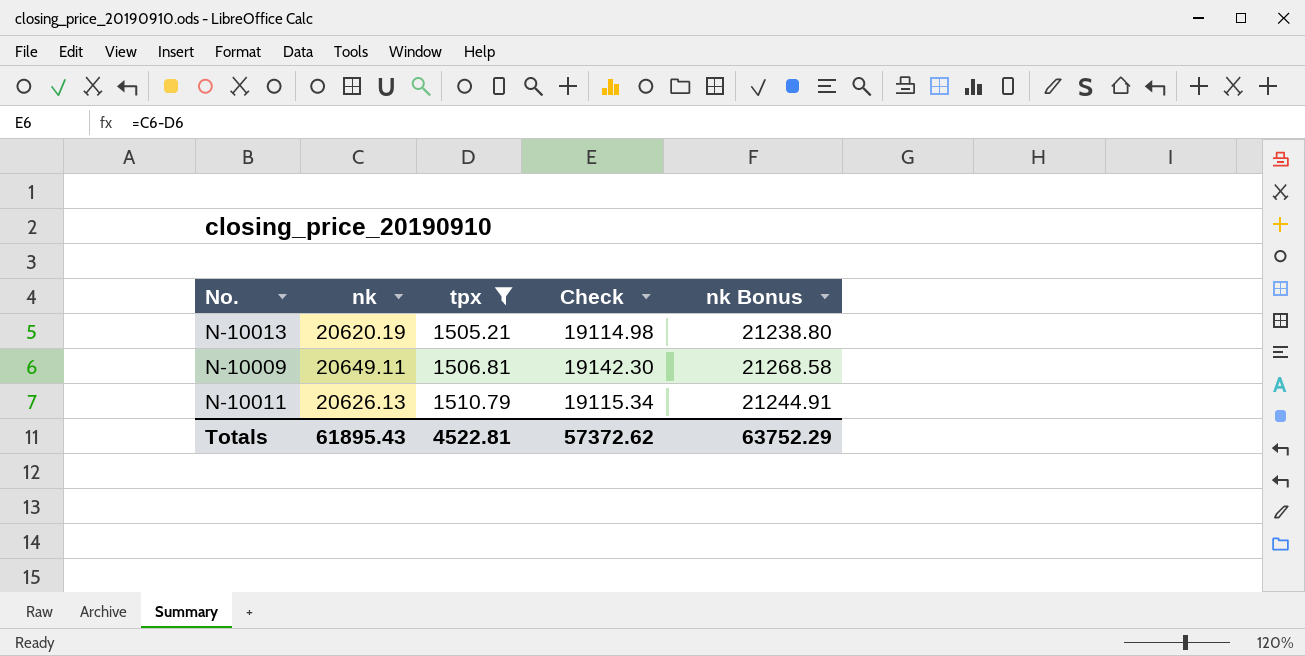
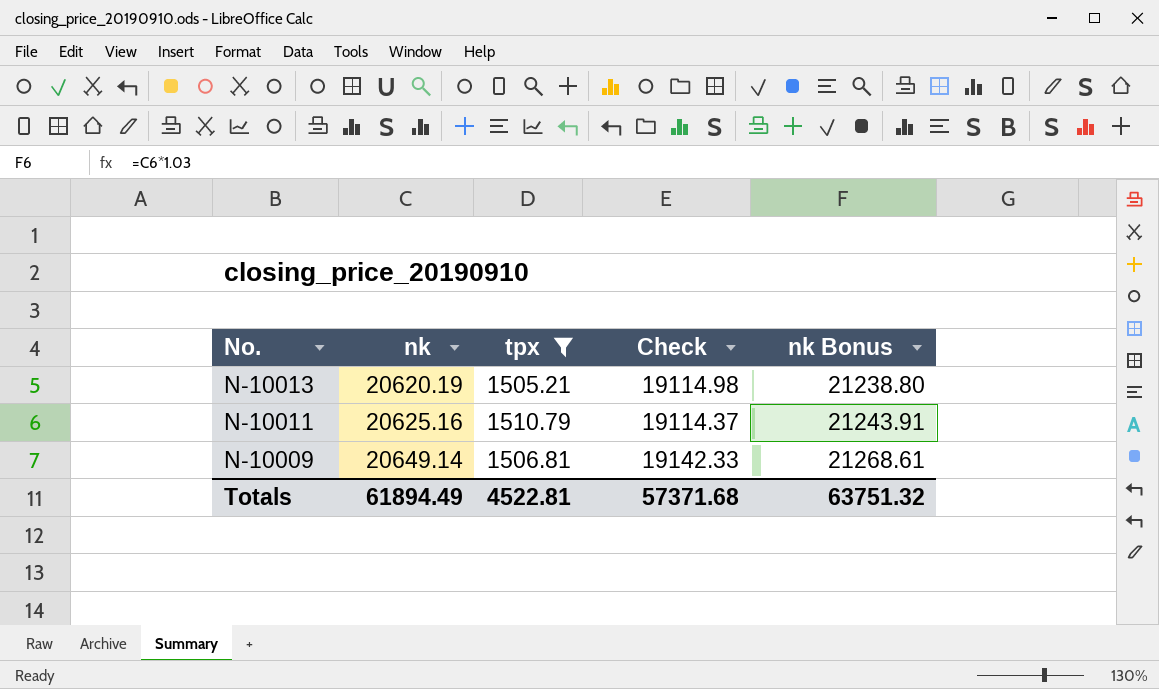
row order: tpx ascending -> No. descending
N-10011 | nk: 20626.13 -> 20625.16
N-10011 | Check: 19115.34 -> 19114.37
N-10011 | nk Bonus: 21244.91 -> 21243.91
N-10009 | nk: 20649.11 -> 20649.14
N-10009 | Check: 19142.30 -> 19142.33
N-10009 | nk Bonus: 21268.58 -> 21268.61
Totals | nk: 61895.43 -> 61894.49
Totals | Check: 57372.62 -> 57371.68
Totals | nk Bonus: 63752.29 -> 63751.32

